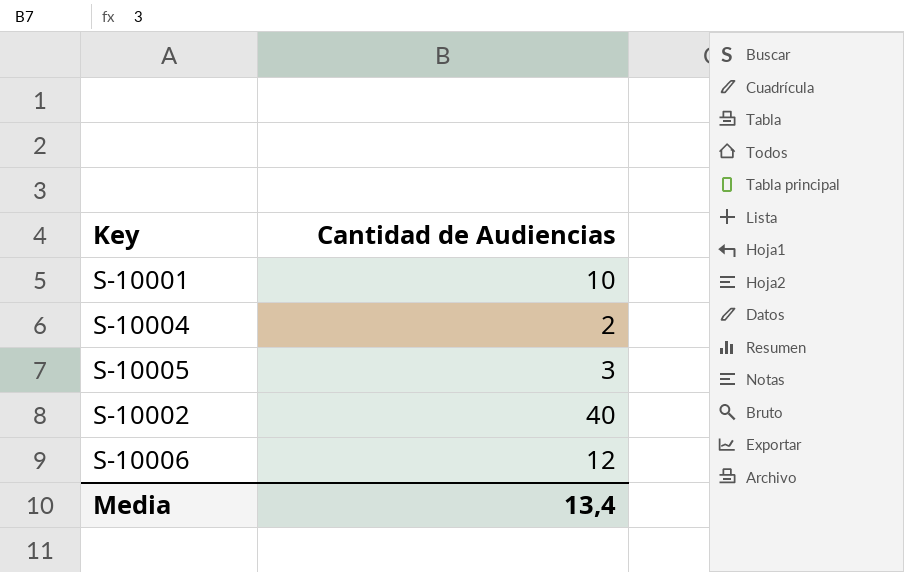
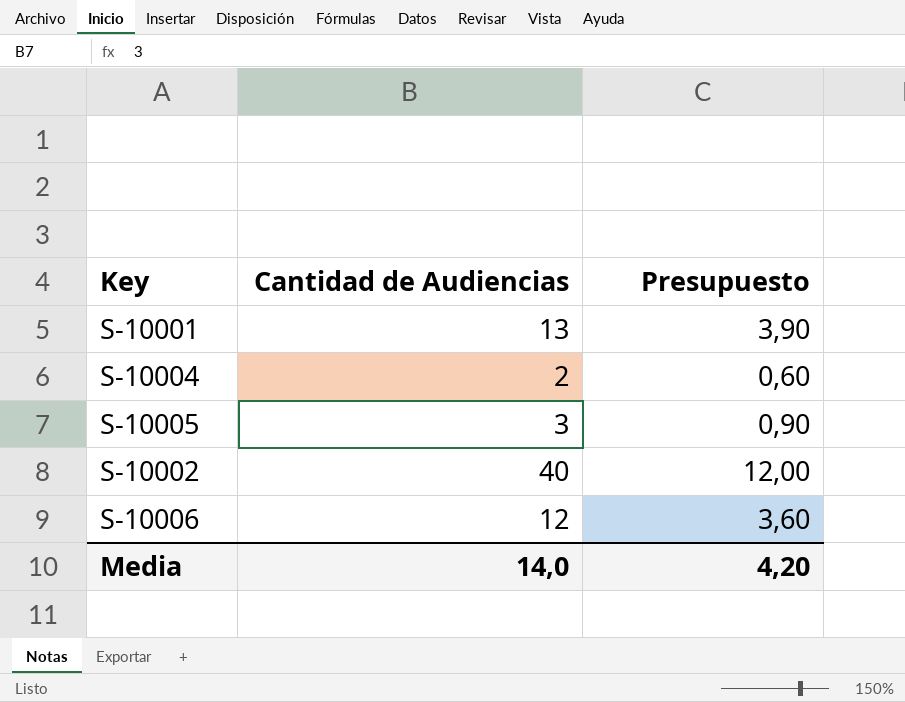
column Presupuesto | formula: none -> [Cantidad de Audiencias] * 0,3
S-10001 | Cantidad de Audiencias: 10 -> 13
Media | Cantidad de Audiencias: 13,4 -> 14,0

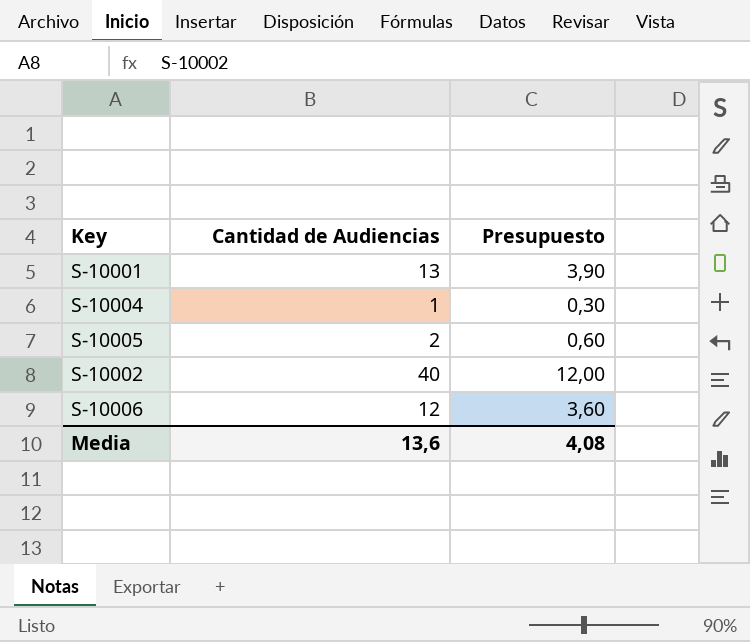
S-10004 | Cantidad de Audiencias: 2 -> 1
S-10004 | Presupuesto: 0,60 -> 0,30
S-10005 | Cantidad de Audiencias: 3 -> 2
S-10005 | Presupuesto: 0,90 -> 0,60
Media | Cantidad de Audiencias: 14,0 -> 13,6
Media | Presupuesto: 4,20 -> 4,08

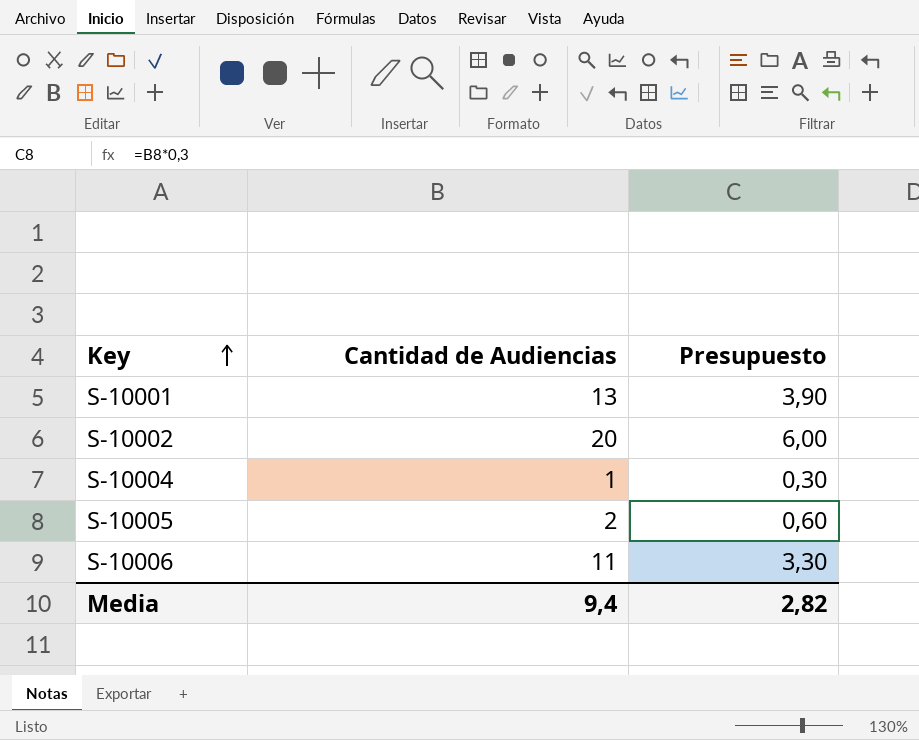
row order: none -> Key ascending
S-10002 | Cantidad de Audiencias: 40 -> 20
S-10002 | Presupuesto: 12,00 -> 6,00
S-10006 | Cantidad de Audiencias: 12 -> 11
S-10006 | Presupuesto: 3,60 -> 3,30
Media | Cantidad de Audiencias: 13,6 -> 9,4
Media | Presupuesto: 4,08 -> 2,82

